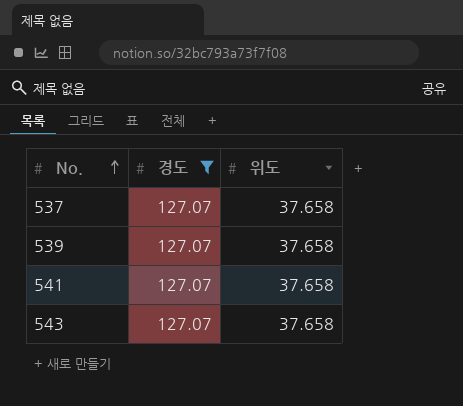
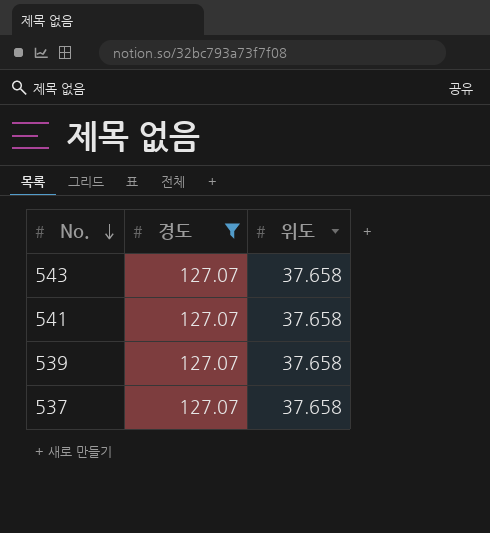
row order: No. ascending -> No. descending

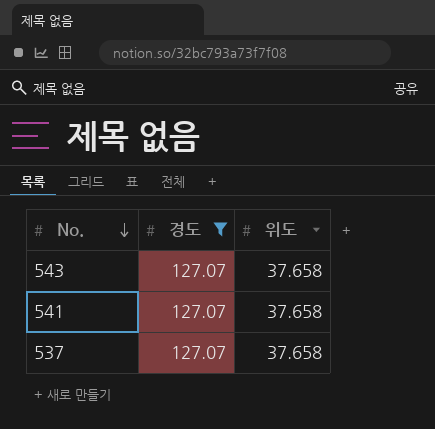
row 539: 127.07 | 37.658 -> none

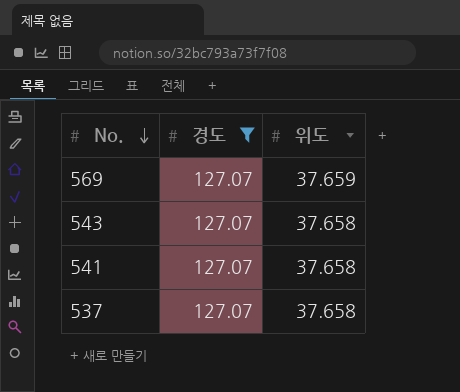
row 569: none -> 127.07 | 37.659

